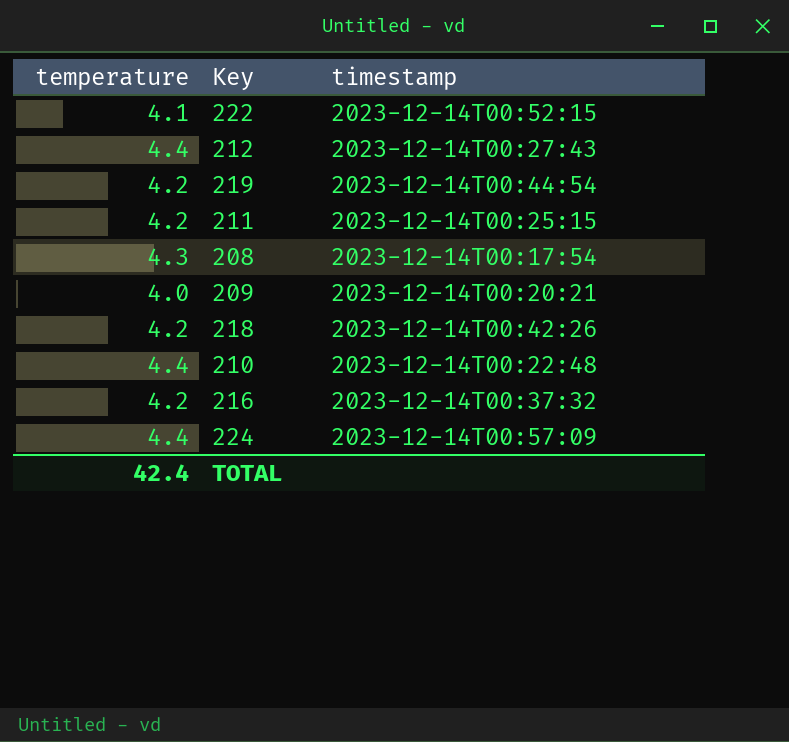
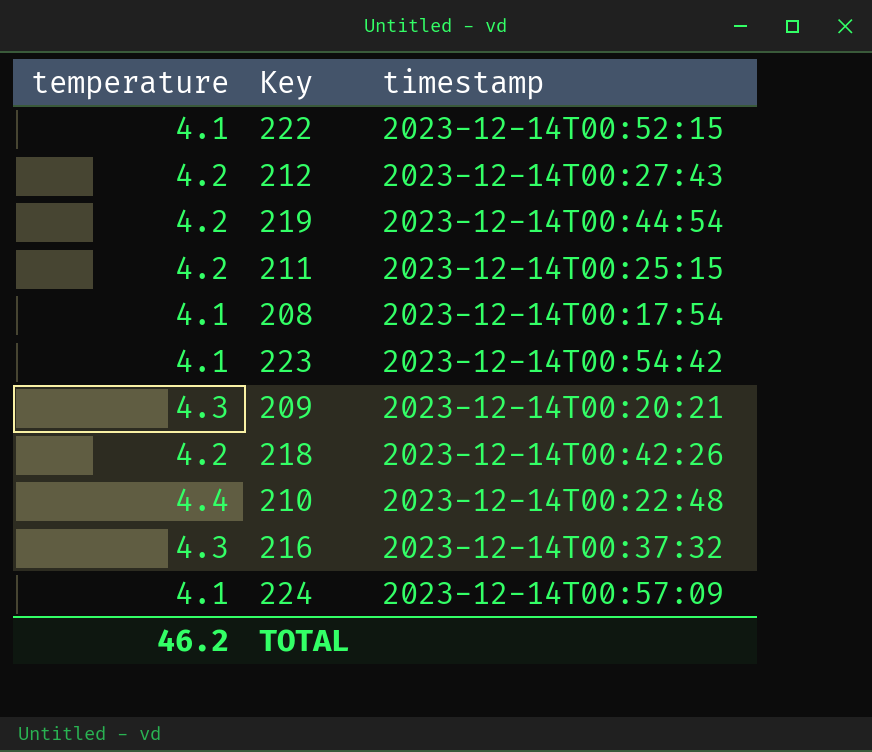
212 | temperature: 4.4 -> 4.2
208 | temperature: 4.3 -> 4.1
row 223: none -> 4.1 | 2023-12-14T00:54:42
209 | temperature: 4.0 -> 4.3
216 | temperature: 4.2 -> 4.3
224 | temperature: 4.4 -> 4.1
TOTAL | temperature: 42.4 -> 46.2

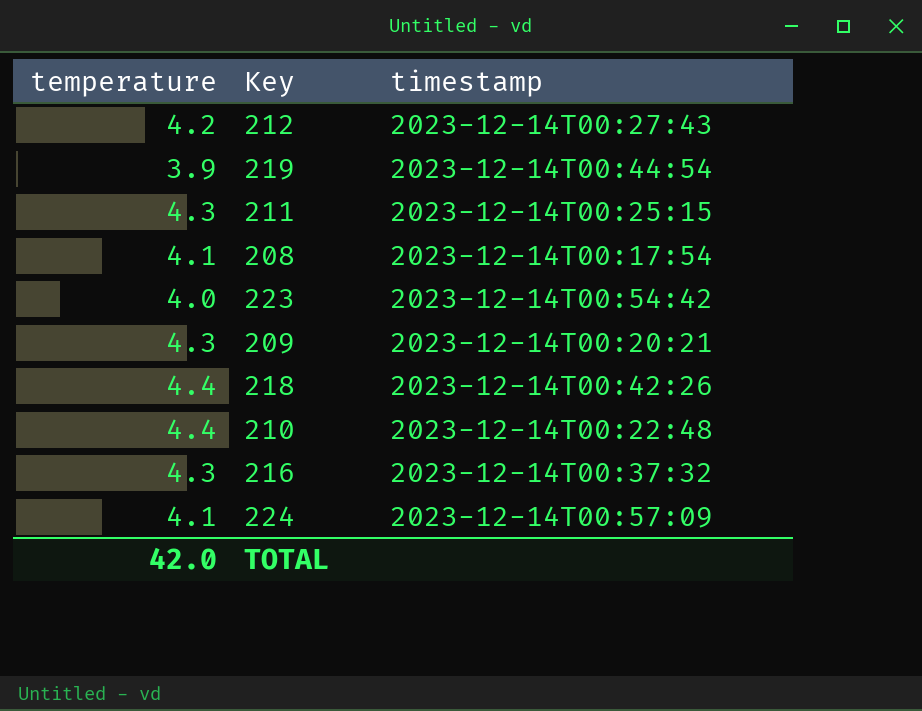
row 222: 4.1 | 2023-12-14T00:52:15 -> none
219 | temperature: 4.2 -> 3.9
211 | temperature: 4.2 -> 4.3
223 | temperature: 4.1 -> 4.0
218 | temperature: 4.2 -> 4.4
TOTAL | temperature: 46.2 -> 42.0

